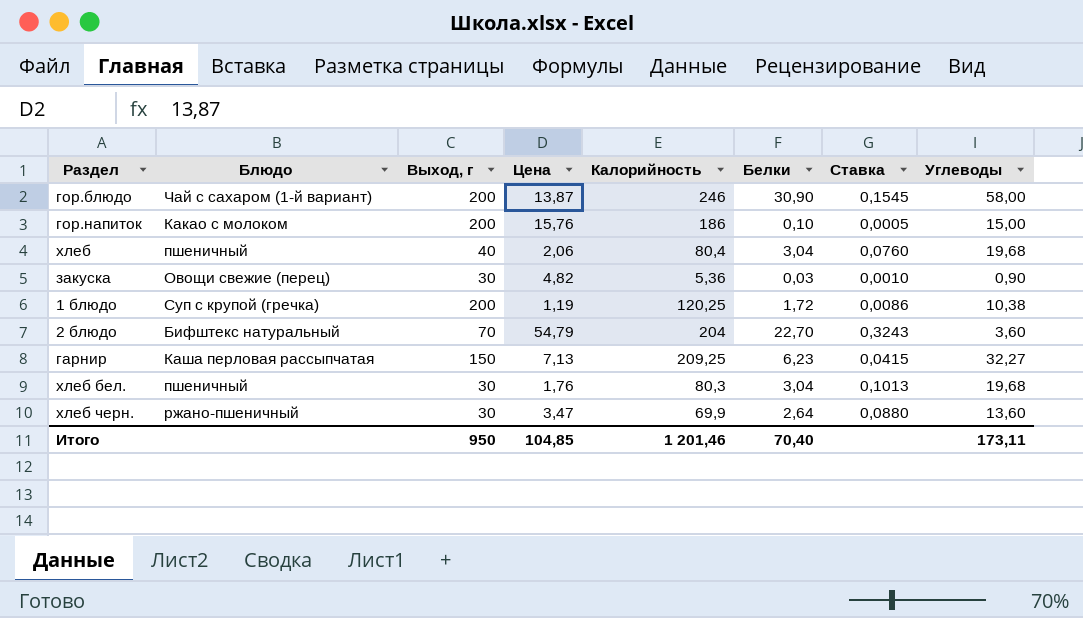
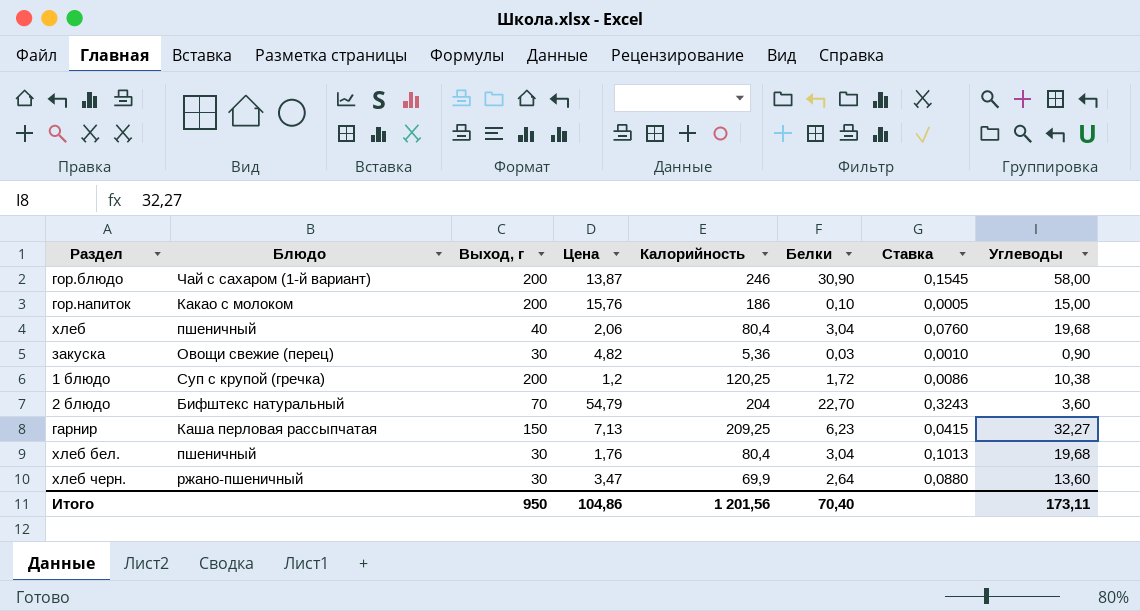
1 блюдо | Цена: 1,19 -> 1,2
хлеб бел. | Калорийность: 80,3 -> 80,4
Итого | Цена: 104,85 -> 104,86
Итого | Калорийность: 1 201,46 -> 1 201,56

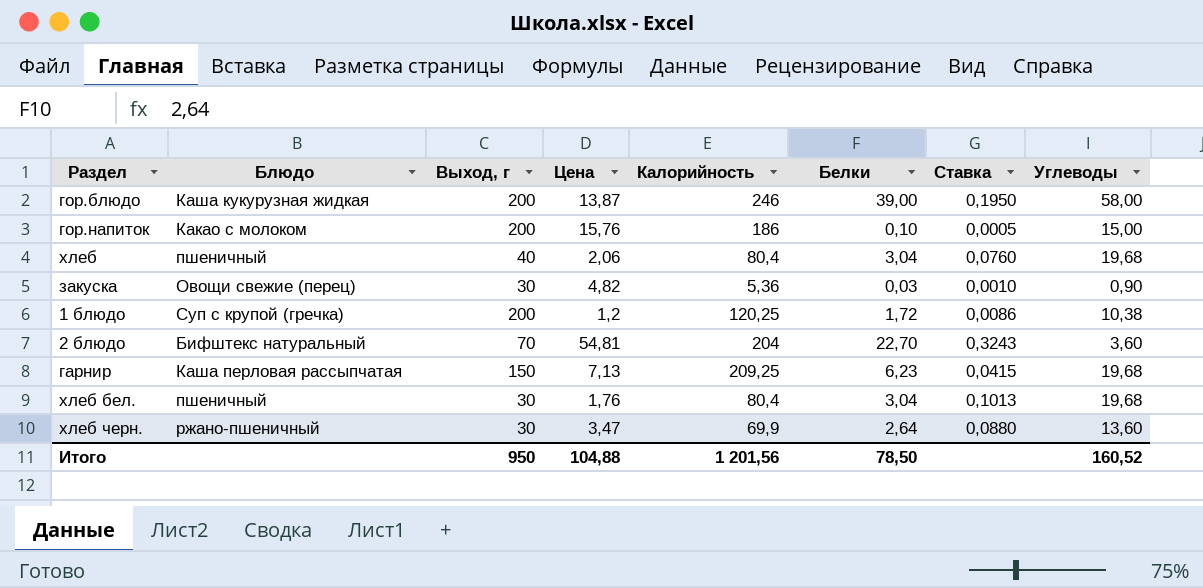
гор.блюдо | Блюдо: Чай с сахаром (1-й вариант) -> Каша кукурузная жидкая
гор.блюдо | Белки: 30,90 -> 39,00
гор.блюдо | Ставка: 0,1545 -> 0,1950
2 блюдо | Цена: 54,79 -> 54,81
гарнир | Углеводы: 32,27 -> 19,68
Итого | Цена: 104,86 -> 104,88
Итого | Белки: 70,40 -> 78,50
Итого | Углеводы: 173,11 -> 160,52

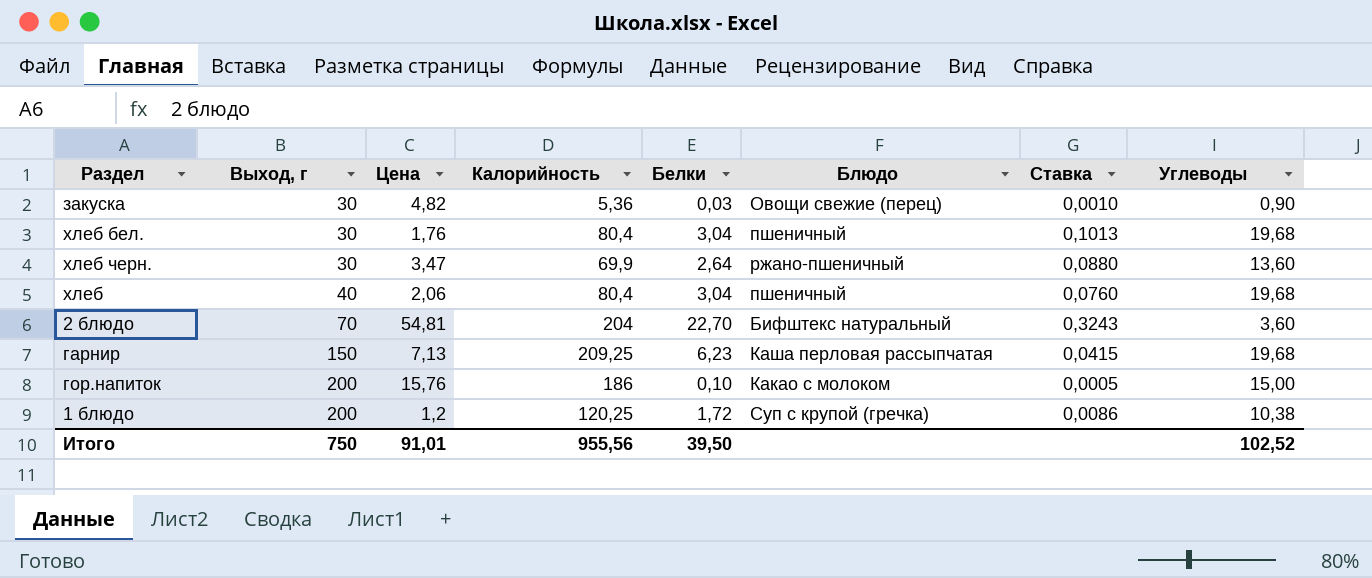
row order: none -> Выход, г ascending
column Блюдо | position: 2 -> 6
row гор.блюдо: Каша кукурузная жидкая | 200 | 13,87 | 246 | 39,00 | 0,1950 | 58,00 -> none
Итого | Выход, г: 950 -> 750
Итого | Цена: 104,88 -> 91,01
Итого | Калорийность: 1 201,56 -> 955,56
Итого | Белки: 78,50 -> 39,50
Итого | Углеводы: 160,52 -> 102,52

